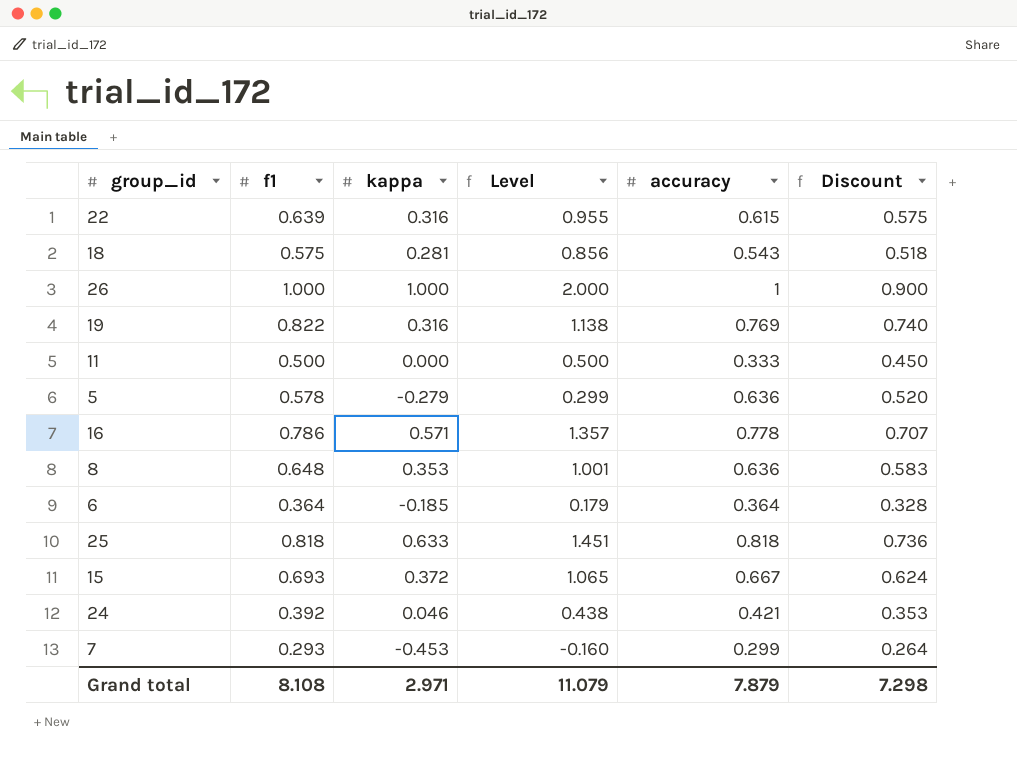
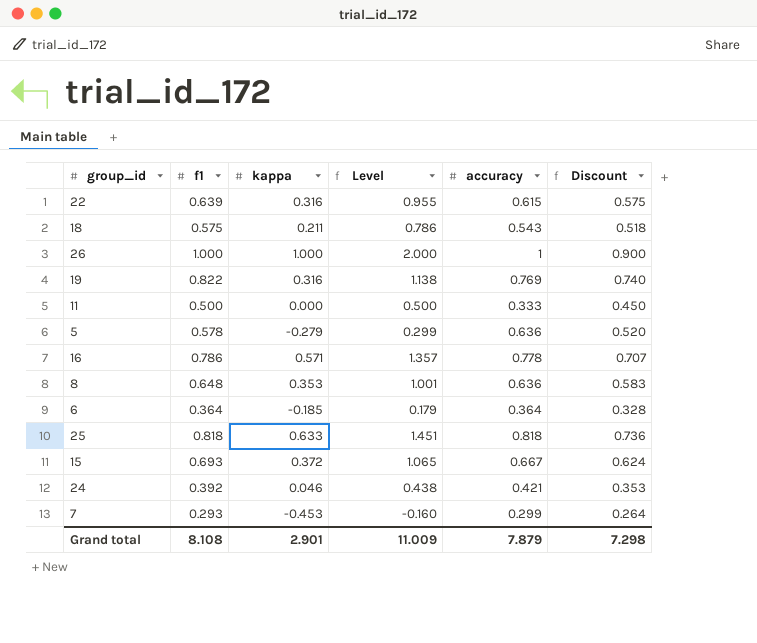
18 | kappa: 0.281 -> 0.211
18 | Level: 0.856 -> 0.786
Grand total | kappa: 2.971 -> 2.901
Grand total | Level: 11.079 -> 11.009

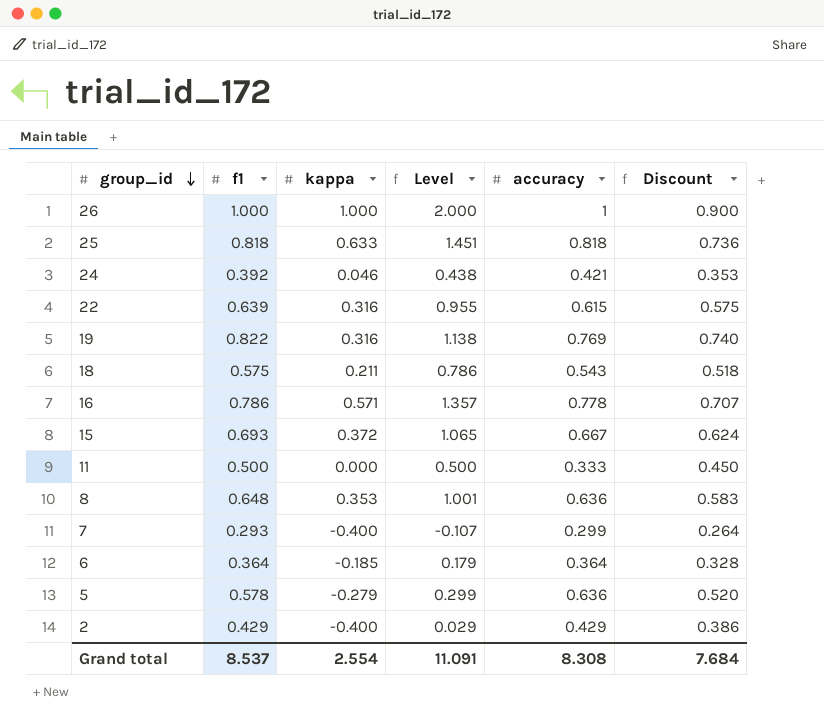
row order: none -> group_id descending
7 | kappa: -0.453 -> -0.400
7 | Level: -0.160 -> -0.107
row 2: none -> 0.429 | -0.400 | 0.029 | 0.429 | 0.386
Grand total | f1: 8.108 -> 8.537
Grand total | kappa: 2.901 -> 2.554
Grand total | Level: 11.009 -> 11.091
Grand total | accuracy: 7.879 -> 8.308
Grand total | Discount: 7.298 -> 7.684

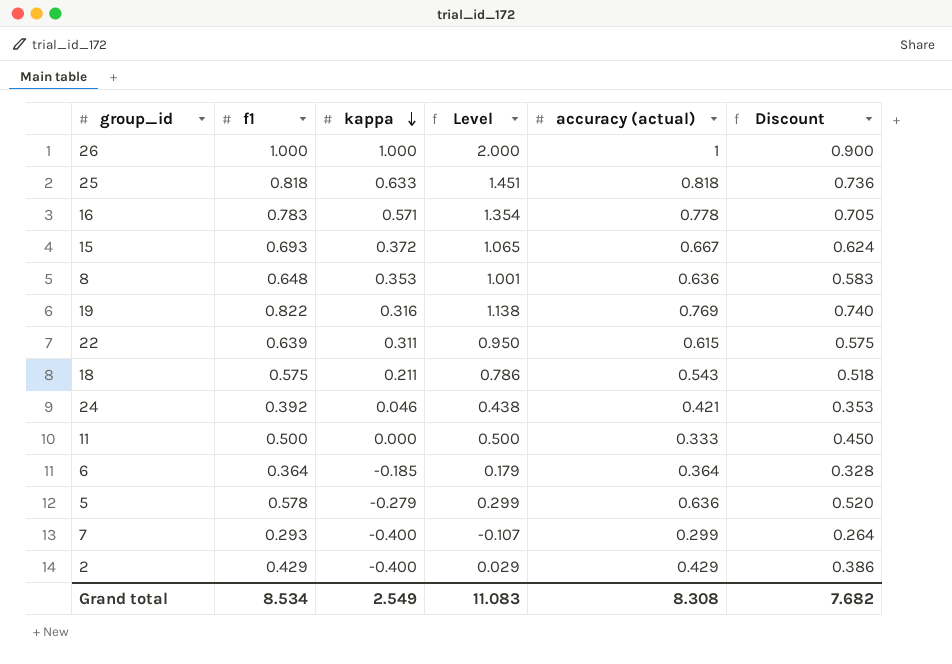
row order: group_id descending -> kappa descending
column name: accuracy -> accuracy (actual)
16 | f1: 0.786 -> 0.783
16 | Level: 1.357 -> 1.354
16 | Discount: 0.707 -> 0.705
22 | kappa: 0.316 -> 0.311
22 | Level: 0.955 -> 0.950
Grand total | f1: 8.537 -> 8.534
Grand total | kappa: 2.554 -> 2.549
Grand total | Level: 11.091 -> 11.083
Grand total | Discount: 7.684 -> 7.682

